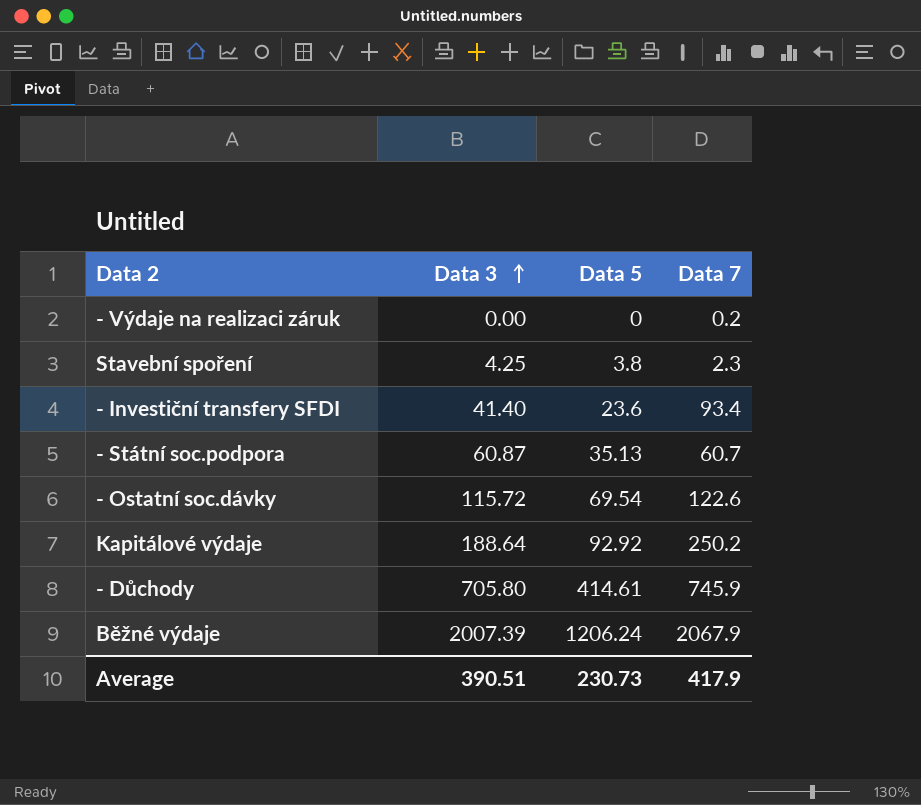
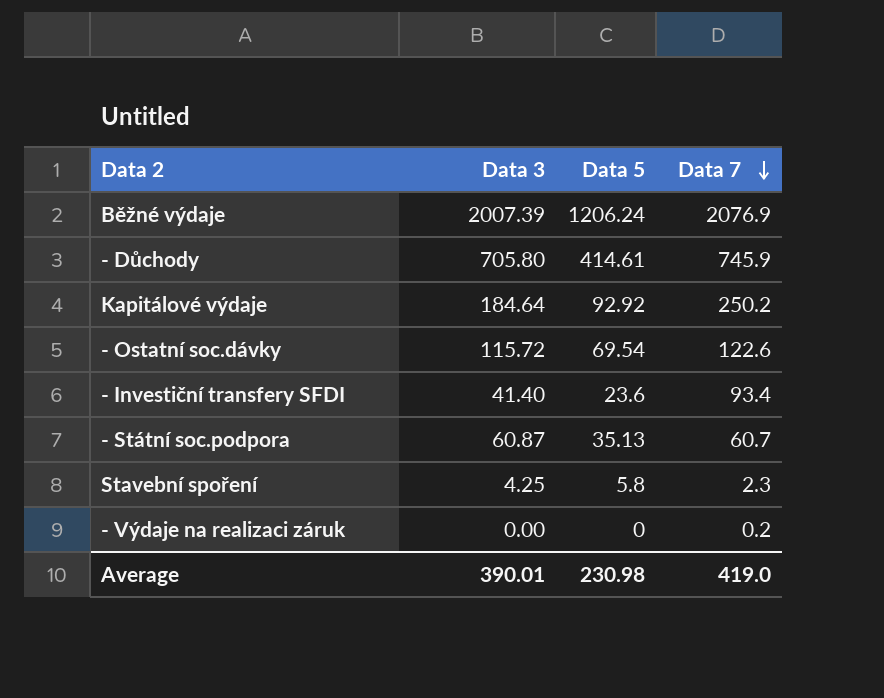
row order: Data 3 ascending -> Data 7 descending
Běžné výdaje | Data 7: 2067.9 -> 2076.9
Kapitálové výdaje | Data 3: 188.64 -> 184.64
Stavební spoření | Data 5: 3.8 -> 5.8
Average | Data 3: 390.51 -> 390.01
Average | Data 5: 230.73 -> 230.98
Average | Data 7: 417.9 -> 419.0

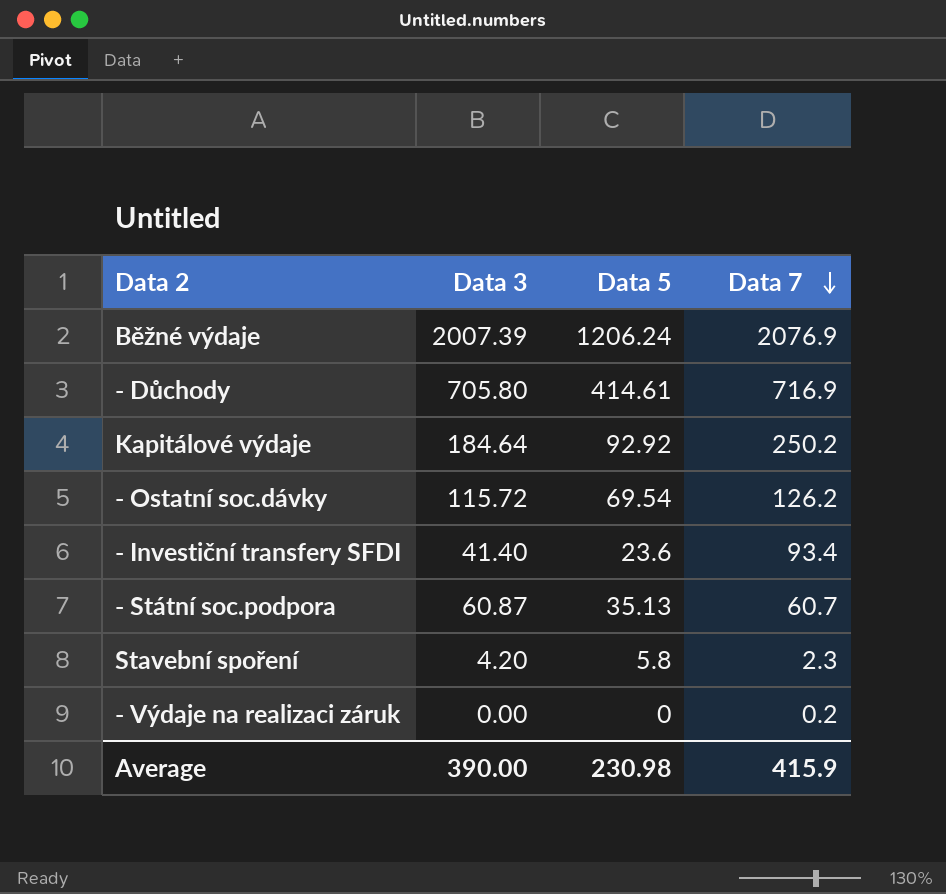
- Důchody | Data 7: 745.9 -> 716.9
- Ostatní soc.dávky | Data 7: 122.6 -> 126.2
Stavební spoření | Data 3: 4.25 -> 4.20
Average | Data 3: 390.01 -> 390.00
Average | Data 7: 419.0 -> 415.9

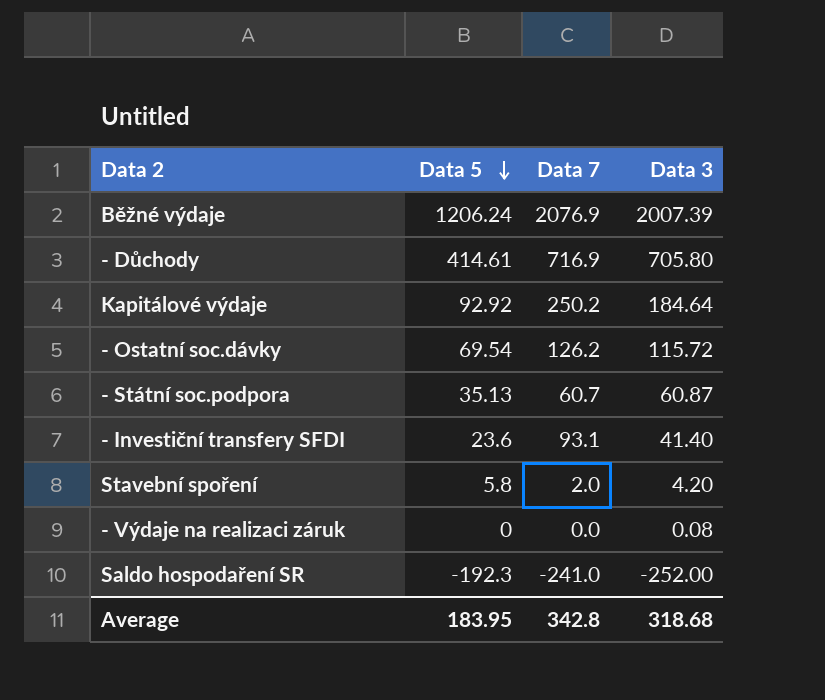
row order: Data 7 descending -> Data 5 descending
column Data 3 | position: 2 -> 4
- Investiční transfery SFDI | Data 7: 93.4 -> 93.1
Stavební spoření | Data 7: 2.3 -> 2.0
- Výdaje na realizaci záruk | Data 7: 0.2 -> 0.0
- Výdaje na realizaci záruk | Data 3: 0.00 -> 0.08
row Saldo hospodaření SR: none -> -192.3 | -241.0 | -252.00
Average | Data 5: 230.98 -> 183.95
Average | Data 7: 415.9 -> 342.8
Average | Data 3: 390.00 -> 318.68

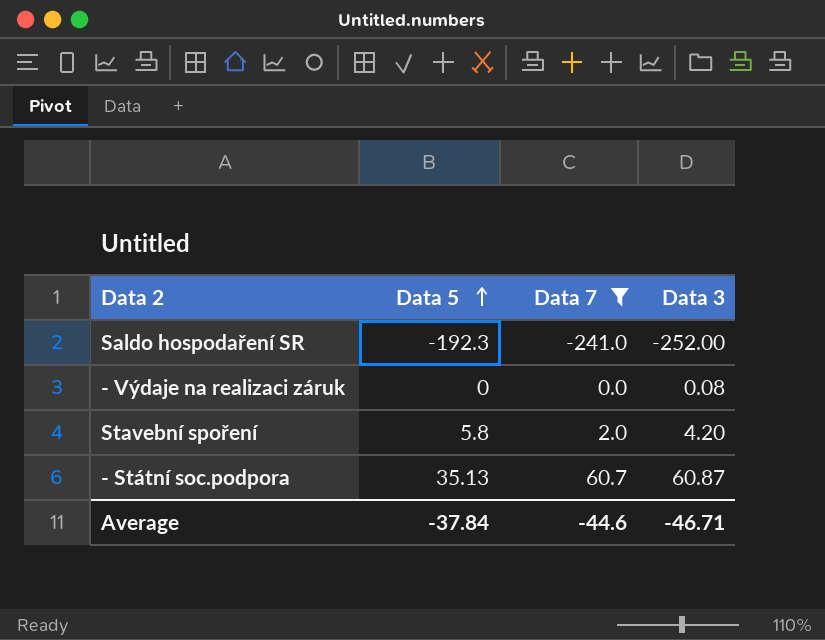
filter: none -> Data 7 <= 60.7
row order: Data 5 descending -> Data 5 ascending
Average | Data 5: 183.95 -> -37.84
Average | Data 7: 342.8 -> -44.6
Average | Data 3: 318.68 -> -46.71

